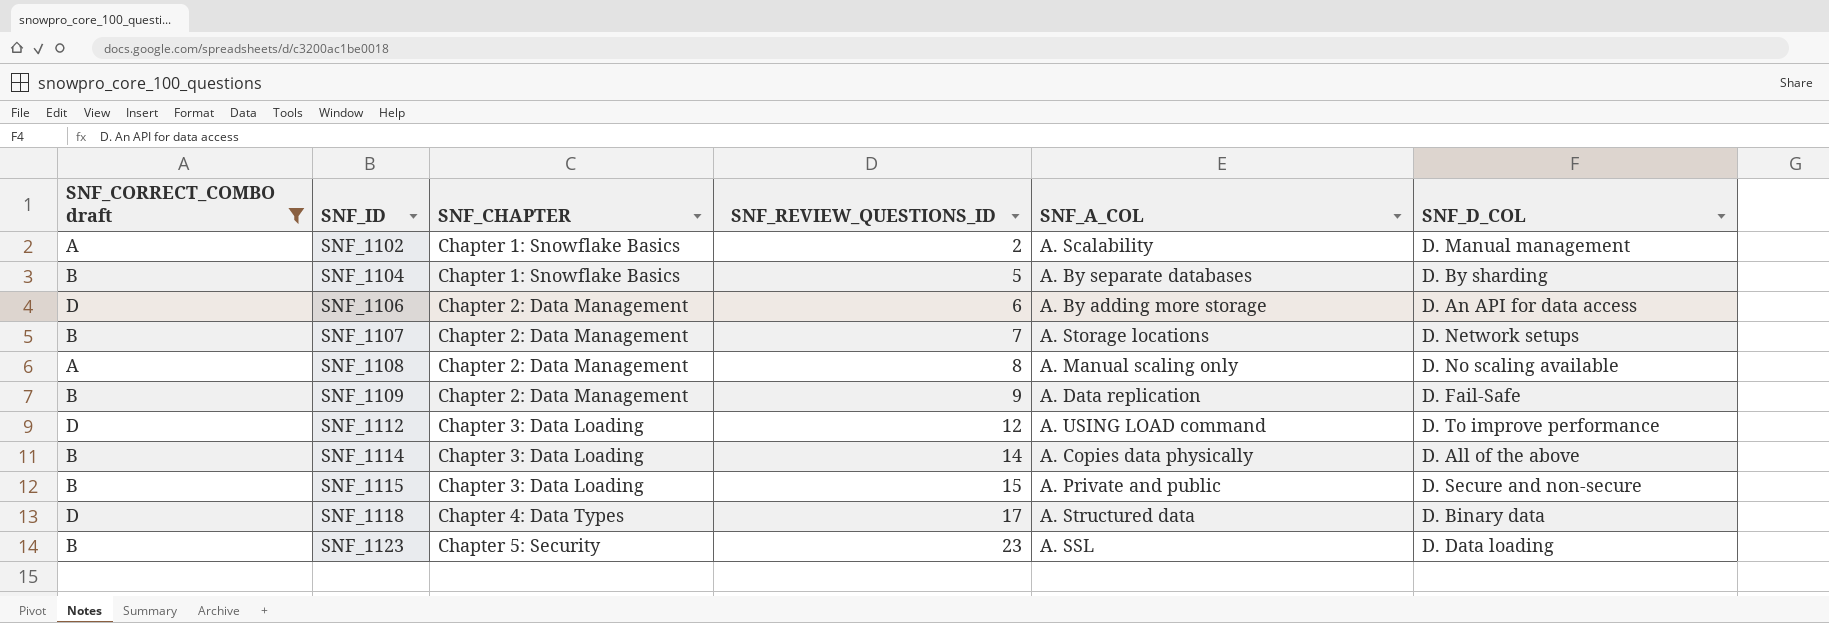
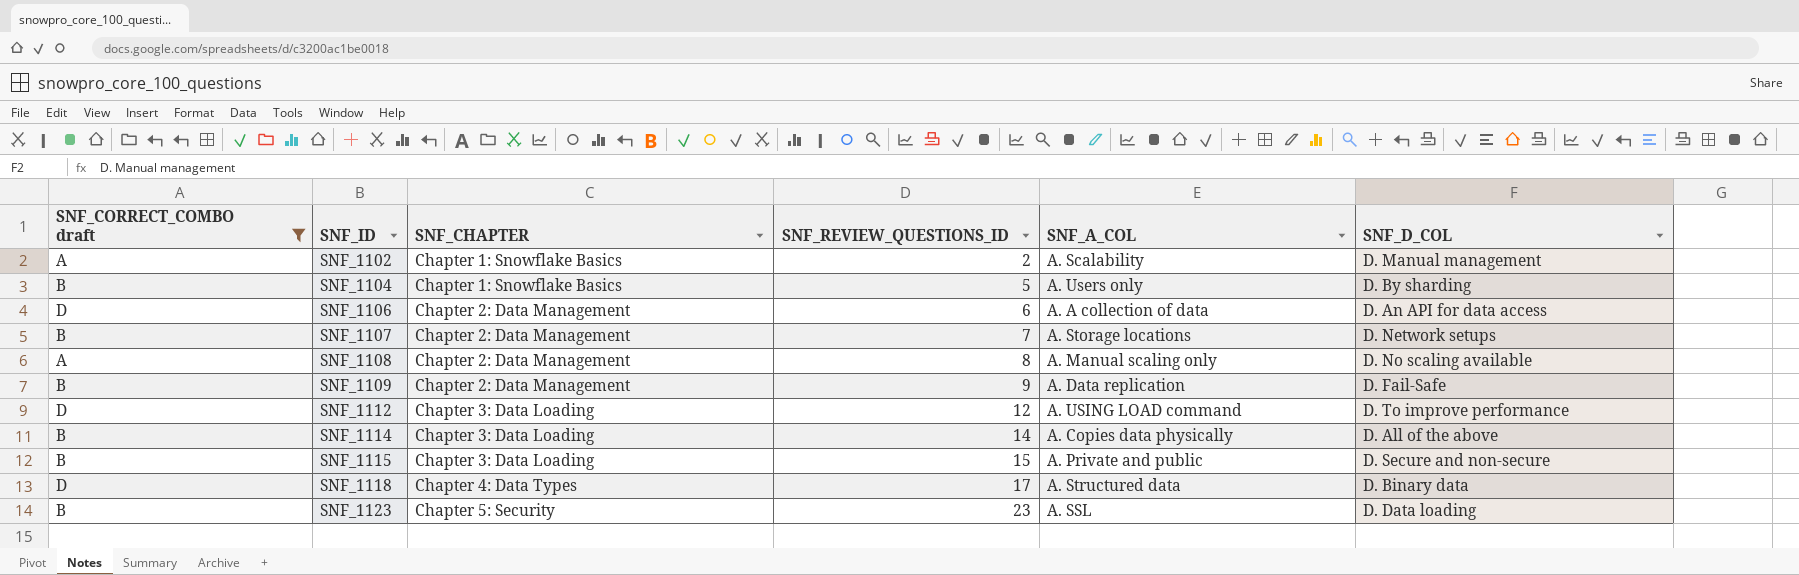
SNF_1104 | SNF_A_COL: A. By separate databases -> A. Users only
SNF_1106 | SNF_A_COL: A. By adding more storage -> A. A collection of data

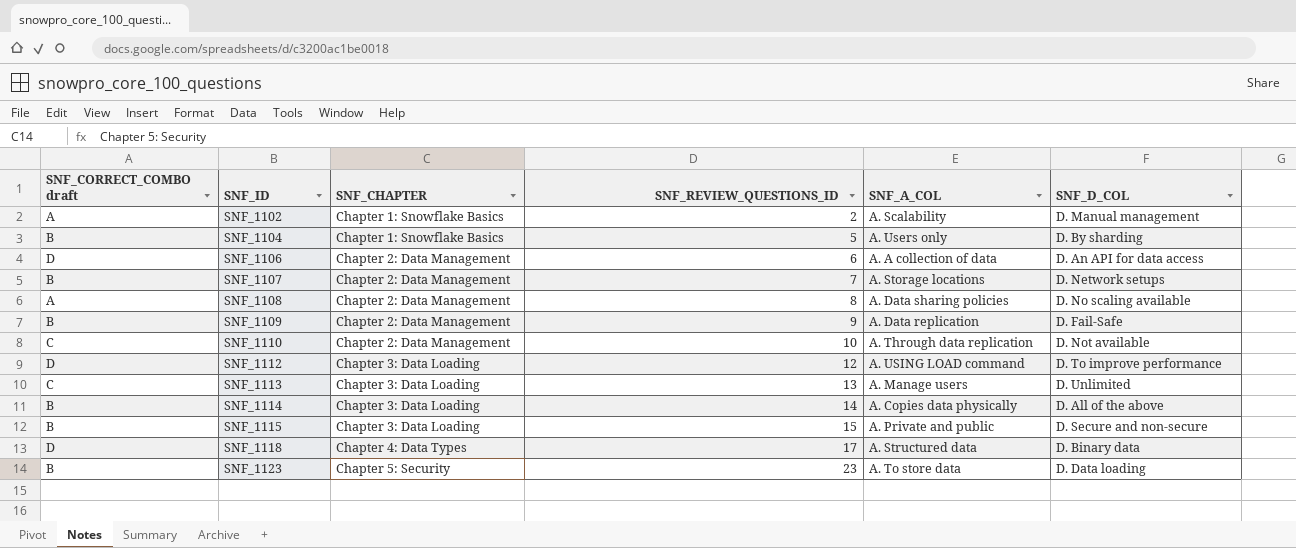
filter: SNF_CORRECT_COMBO draft != C -> none
SNF_1108 | SNF_A_COL: A. Manual scaling only -> A. Data sharing policies
SNF_1123 | SNF_A_COL: A. SSL -> A. To store data

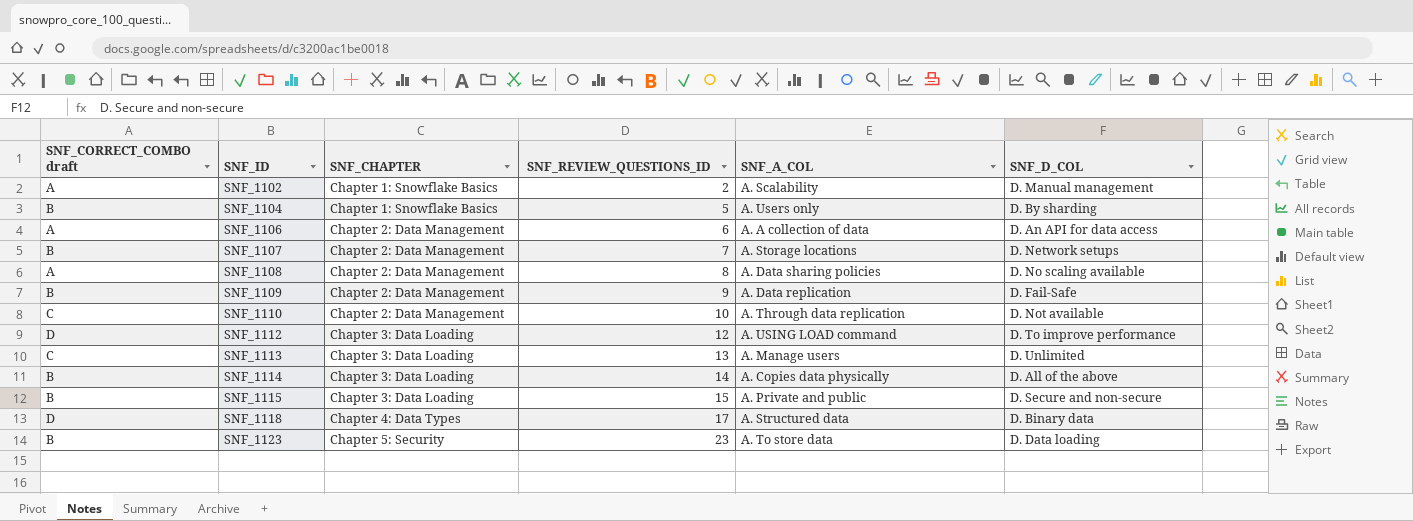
SNF_1106 | SNF_CORRECT_COMBO draft: D -> A

